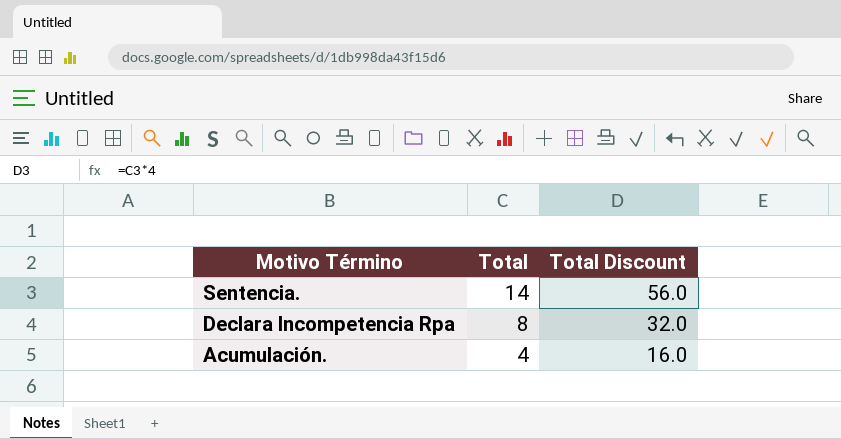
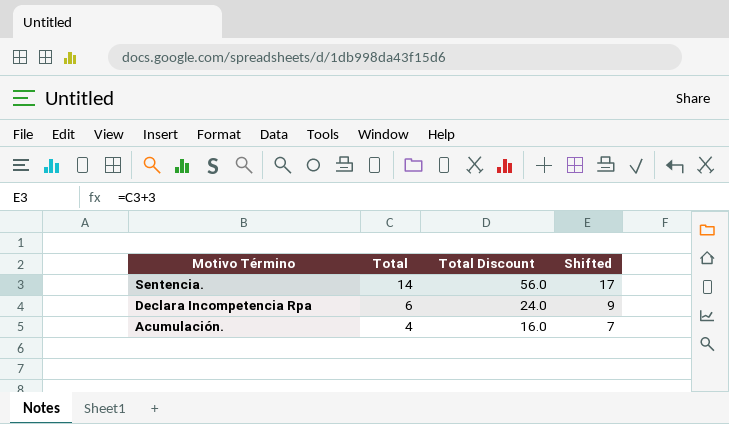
column Shifted | formula: none -> [Total] + 3
Declara Incompetencia Rpa | Total: 8 -> 6
Declara Incompetencia Rpa | Total Discount: 32.0 -> 24.0

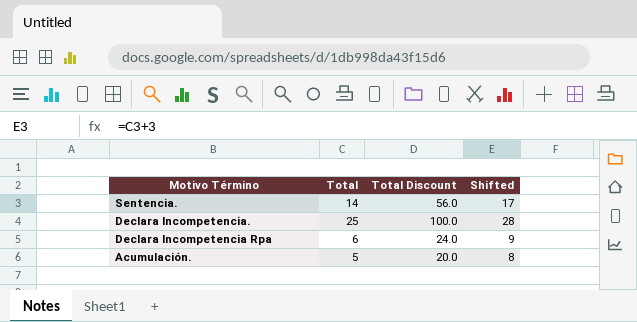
row Declara Incompetencia.: none -> 25 | 100.0 | 28
Acumulación. | Total: 4 -> 5
Acumulación. | Total Discount: 16.0 -> 20.0
Acumulación. | Shifted: 7 -> 8

